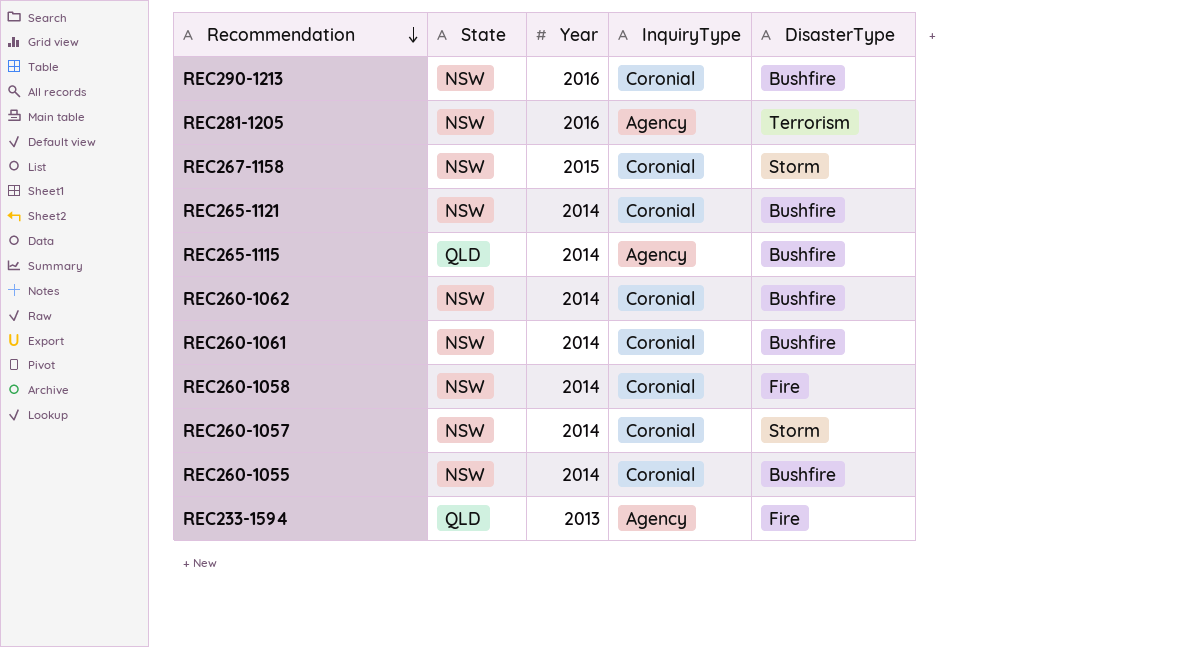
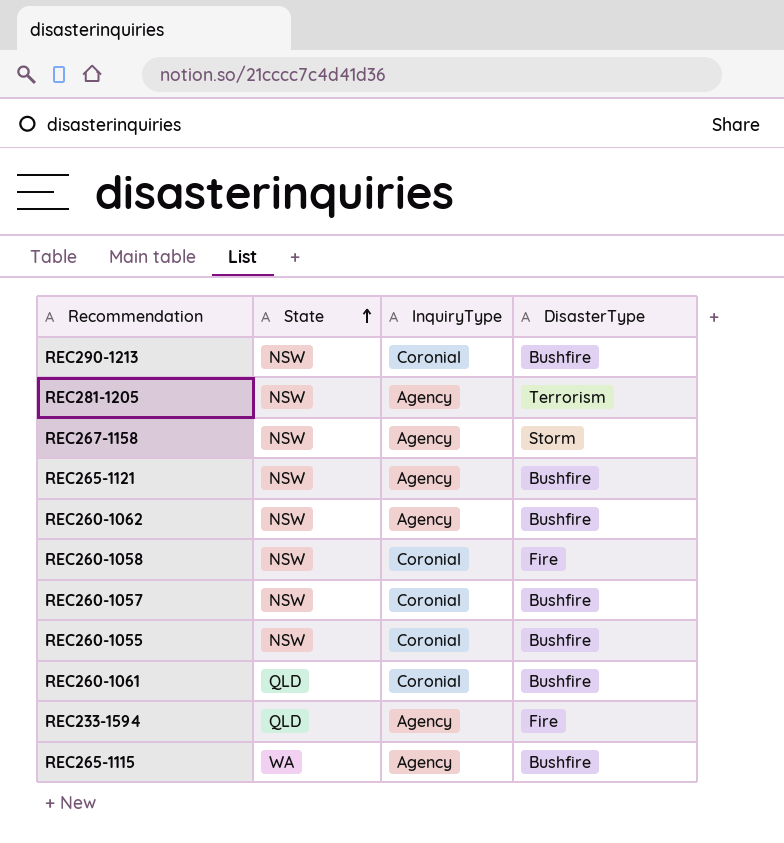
row order: Recommendation descending -> State ascending
column Year | position: 3 -> none
REC267-1158 | InquiryType: Coronial -> Agency
REC265-1121 | InquiryType: Coronial -> Agency
REC260-1062 | InquiryType: Coronial -> Agency
REC260-1057 | DisasterType: Storm -> Bushfire
REC260-1061 | State: NSW -> QLD
REC265-1115 | State: QLD -> WA

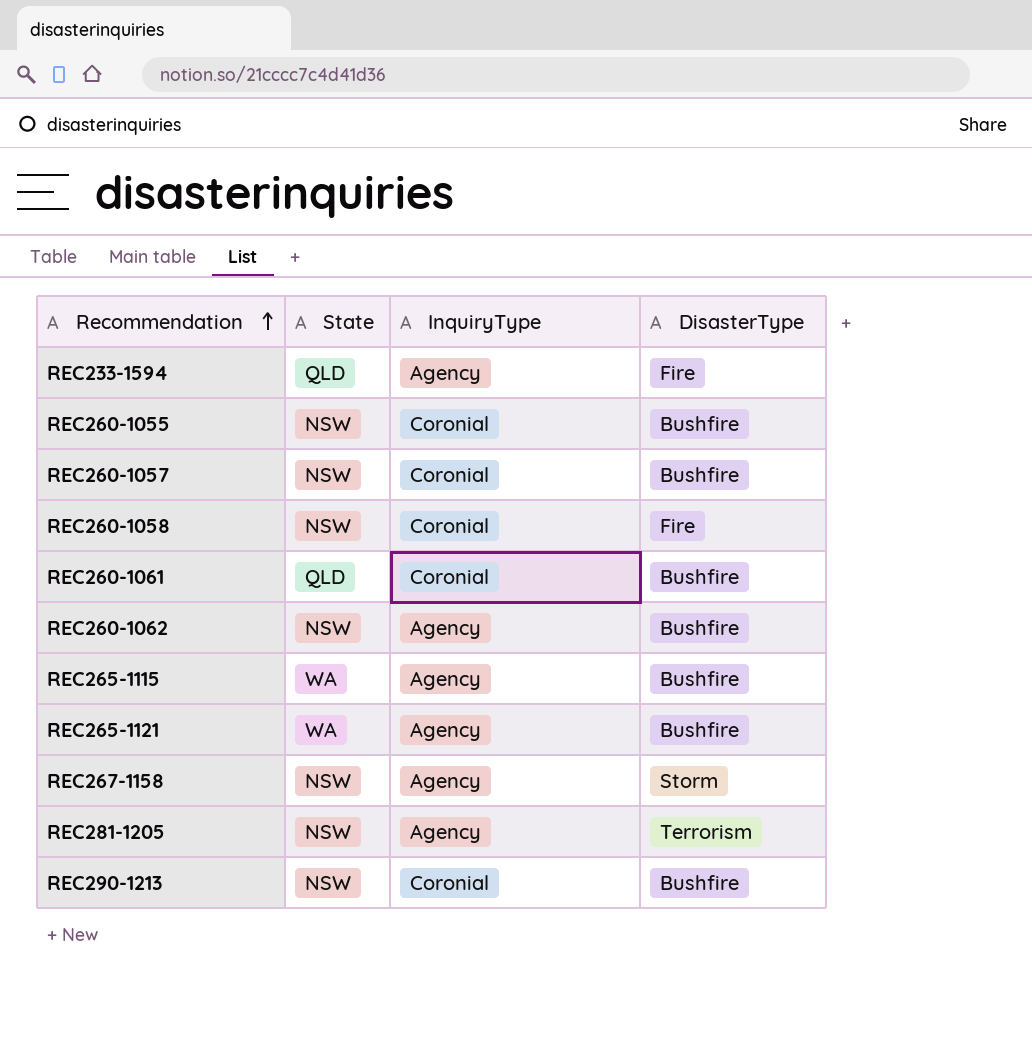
row order: State ascending -> Recommendation ascending
REC265-1121 | State: NSW -> WA

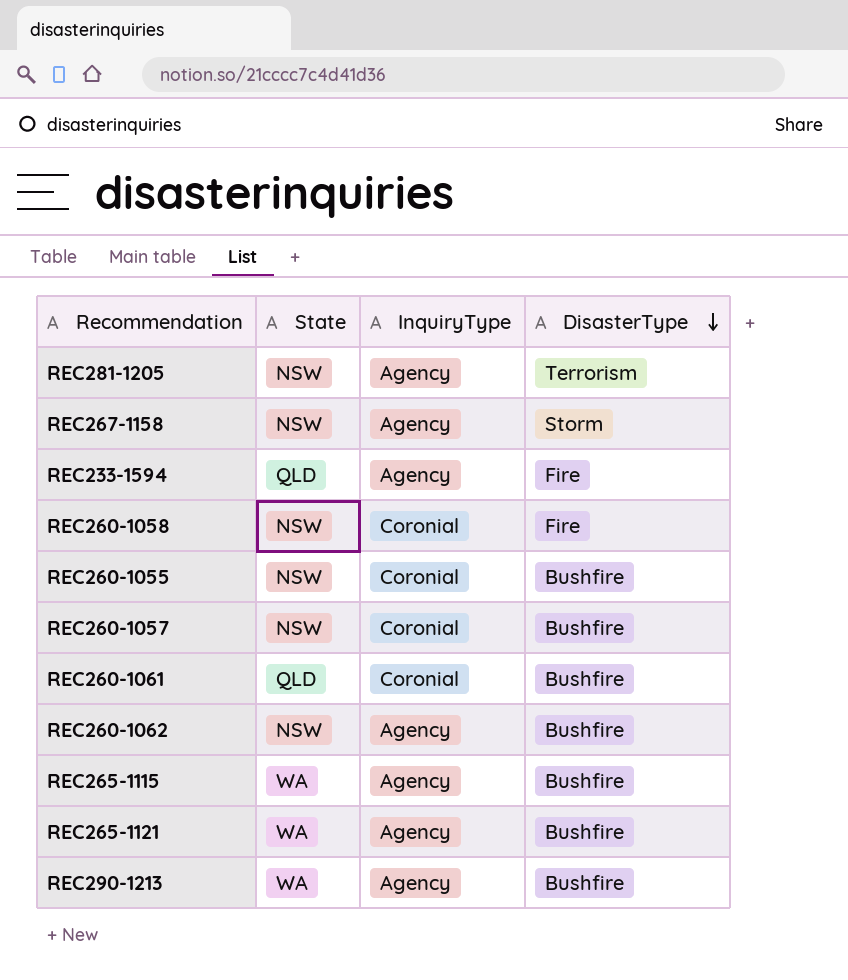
row order: Recommendation ascending -> DisasterType descending
REC290-1213 | State: NSW -> WA
REC290-1213 | InquiryType: Coronial -> Agency

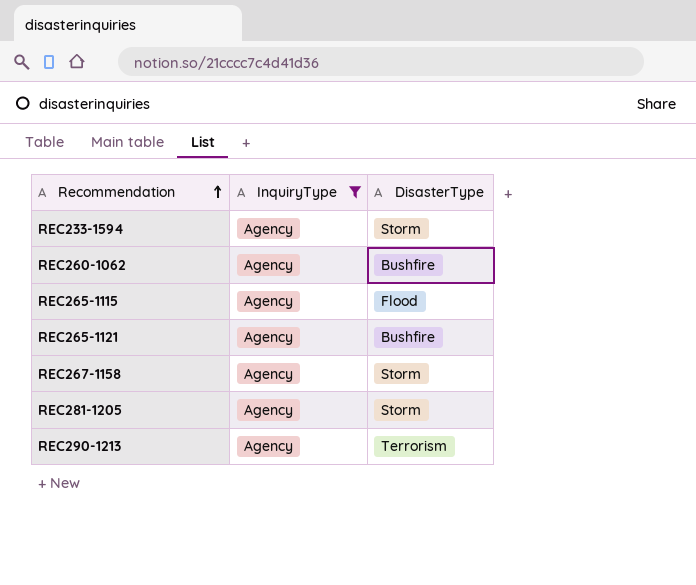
filter: none -> InquiryType = Agency
row order: DisasterType descending -> Recommendation ascending
column State | position: 2 -> none
REC233-1594 | DisasterType: Fire -> Storm
REC265-1115 | DisasterType: Bushfire -> Flood
REC281-1205 | DisasterType: Terrorism -> Storm
REC290-1213 | DisasterType: Bushfire -> Terrorism

